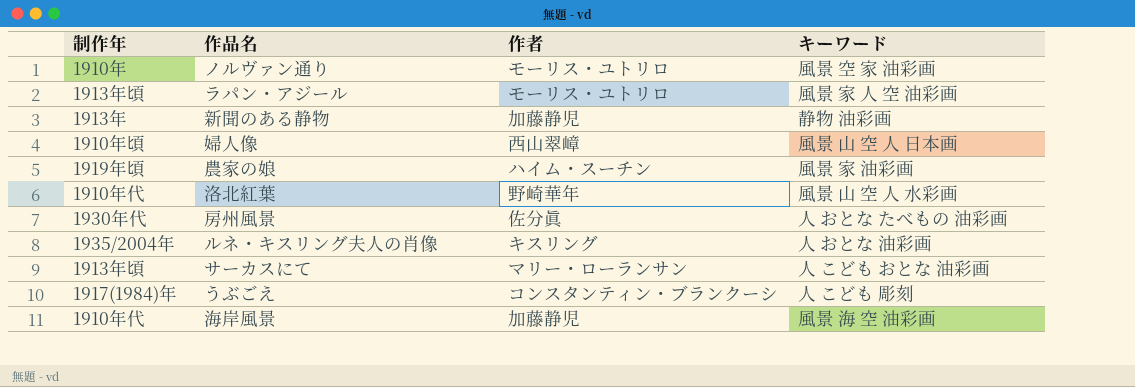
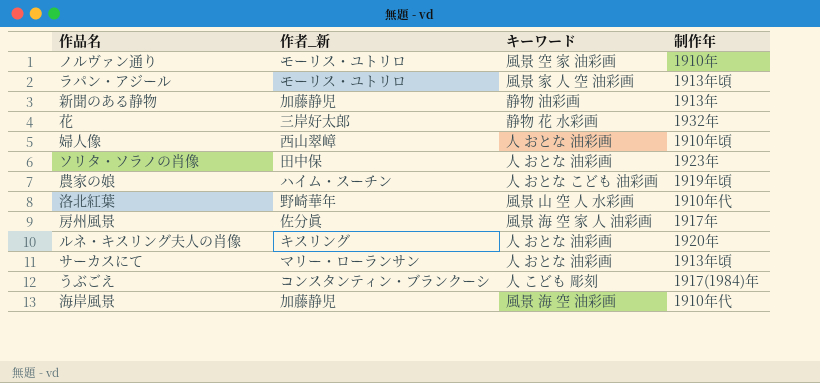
column name: 作者 -> 作者_新
column 制作年 | position: 1 -> 4
row 花: none -> 三岸好太郎 | 静物 花 水彩画 | 1932年
婦人像 | キーワード: 風景 山 空 人 日本画 -> 人 おとな 油彩画
row ソリタ・ソラノの肖像: none -> 田中保 | 人 おとな 油彩画 | 1923年
農家の娘 | キーワード: 風景 家 油彩画 -> 人 おとな こども 油彩画
房州風景 | キーワード: 人 おとな たべもの 油彩画 -> 風景 海 空 家 人 油彩画
房州風景 | 制作年: 1930年代 -> 1917年
ルネ・キスリング夫人の肖像 | 制作年: 1935/2004年 -> 1920年
サーカスにて | キーワード: 人 こども おとな 油彩画 -> 人 おとな 油彩画

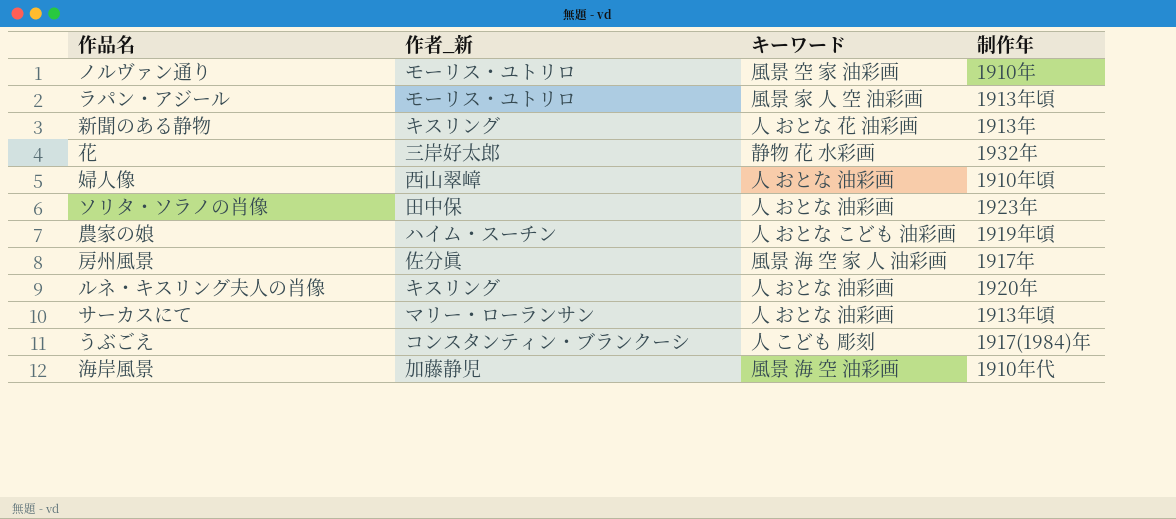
row 洛北紅葉: 野崎華年 | 風景 山 空 人 水彩画 | 1910年代 -> none
新聞のある静物 | 作者_新: 加藤静児 -> キスリング
新聞のある静物 | キーワード: 静物 油彩画 -> 人 おとな 花 油彩画

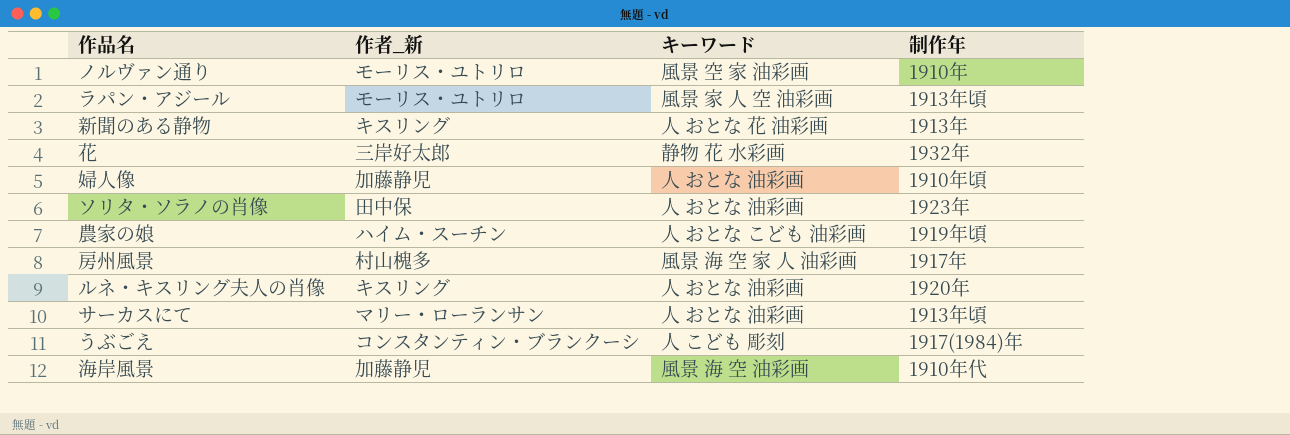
婦人像 | 作者_新: 西山翠嶂 -> 加藤静児
房州風景 | 作者_新: 佐分眞 -> 村山槐多

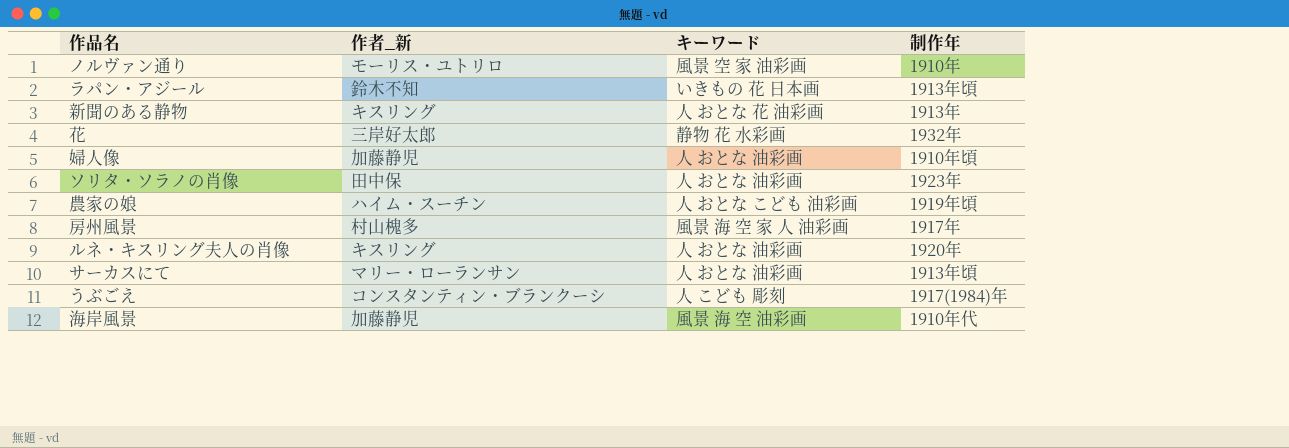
ラパン・アジール | 作者_新: モーリス・ユトリロ -> 鈴木不知
ラパン・アジール | キーワード: 風景 家 人 空 油彩画 -> いきもの 花 日本画

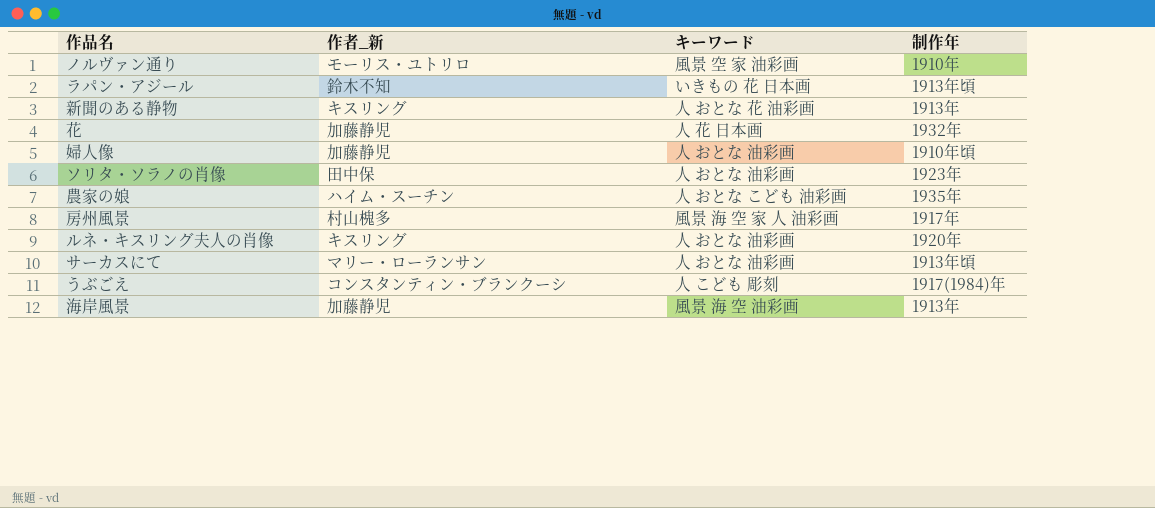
花 | 作者_新: 三岸好太郎 -> 加藤静児
花 | キーワード: 静物 花 水彩画 -> 人 花 日本画
農家の娘 | 制作年: 1919年頃 -> 1935年
海岸風景 | 制作年: 1910年代 -> 1913年

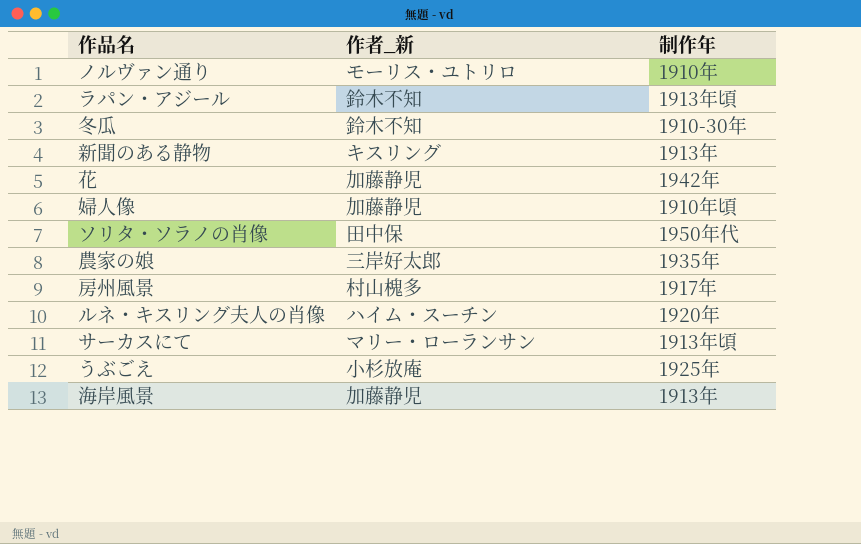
column キーワード | position: 3 -> none
row 冬瓜: none -> 鈴木不知 | 1910-30年
花 | 制作年: 1932年 -> 1942年
ソリタ・ソラノの肖像 | 制作年: 1923年 -> 1950年代
農家の娘 | 作者_新: ハイム・スーチン -> 三岸好太郎
ルネ・キスリング夫人の肖像 | 作者_新: キスリング -> ハイム・スーチン
うぶごえ | 作者_新: コンスタンティン・ブランクーシ -> 小杉放庵
うぶごえ | 制作年: 1917(1984)年 -> 1925年

